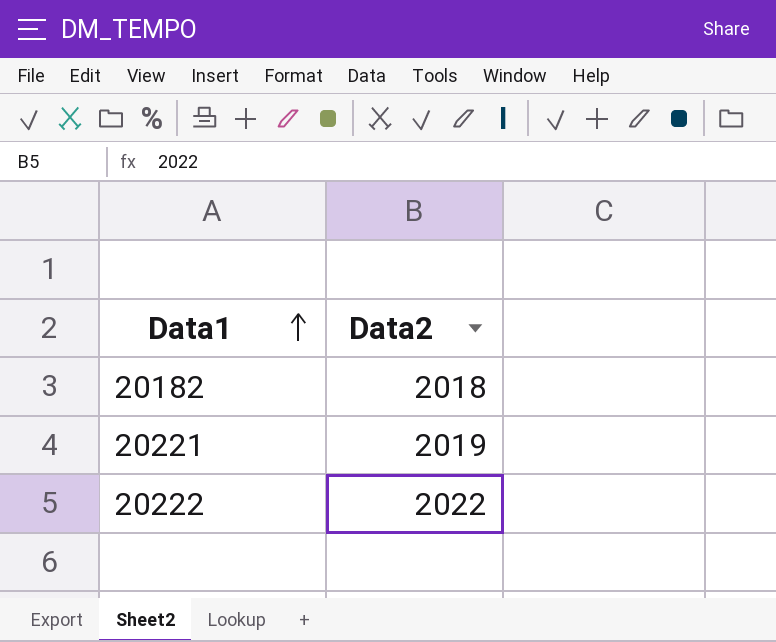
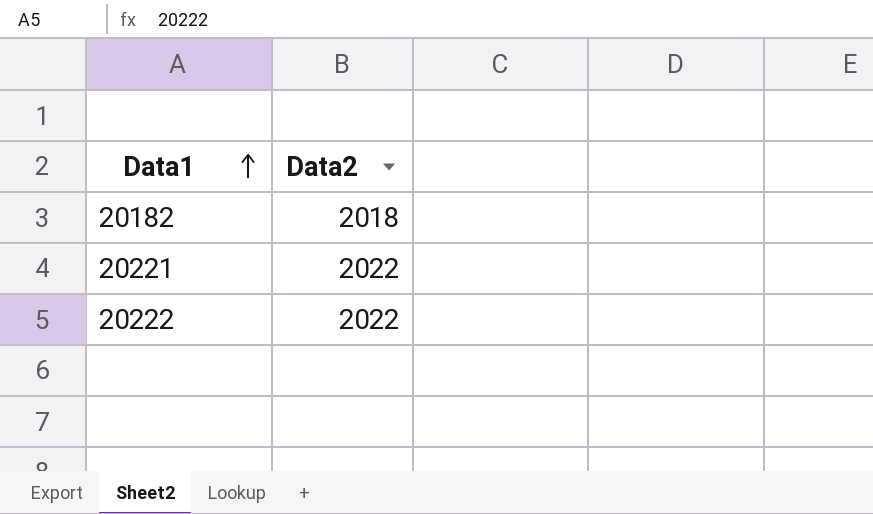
20221 | Data2: 2019 -> 2022

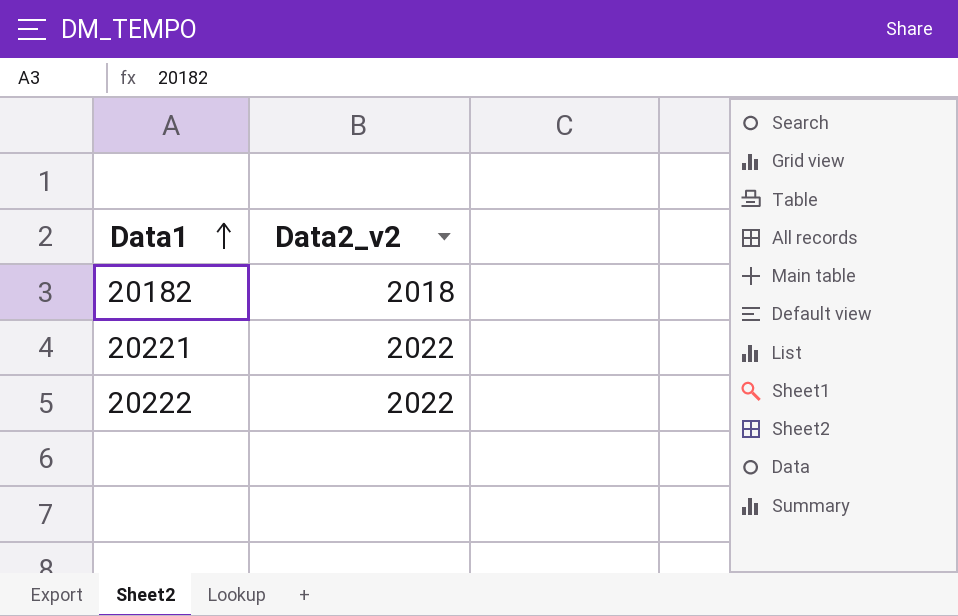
column name: Data2 -> Data2_v2

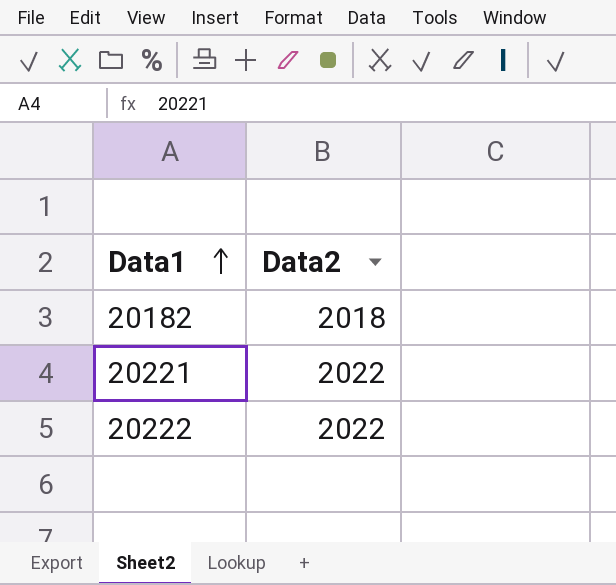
column name: Data2_v2 -> Data2

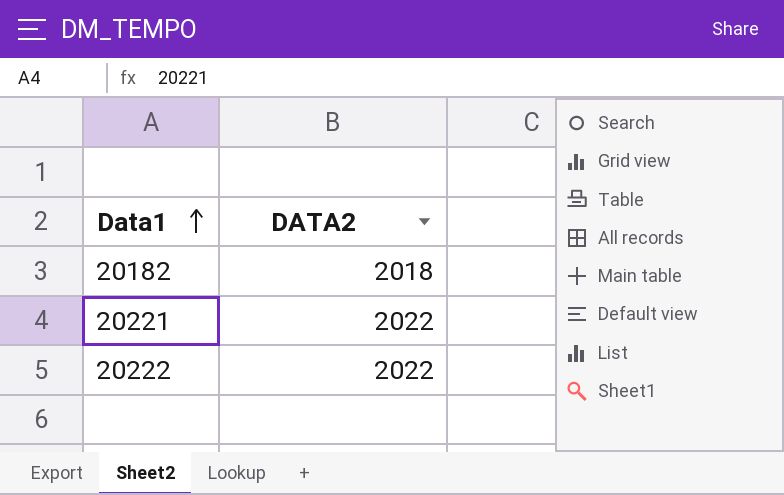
column name: Data2 -> DATA2

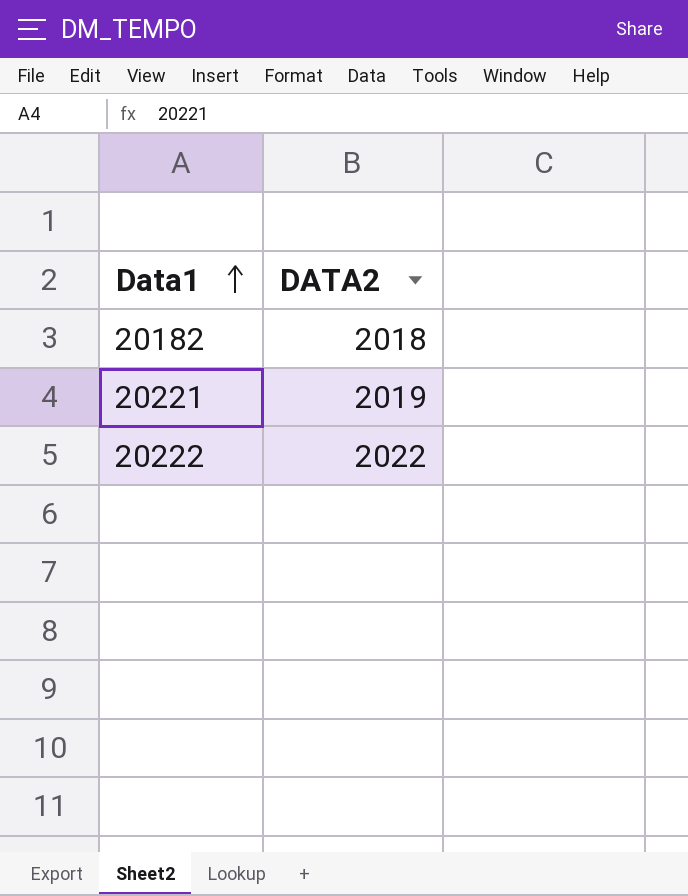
20221 | DATA2: 2022 -> 2019

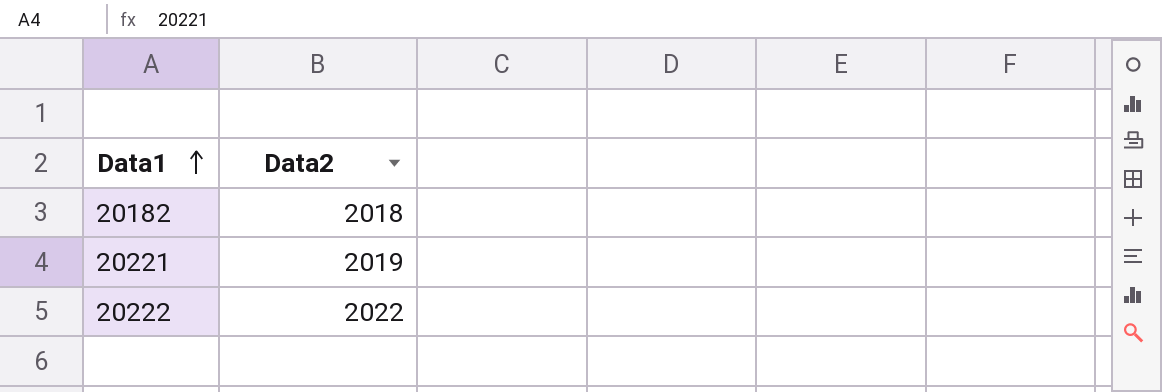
column name: DATA2 -> Data2

